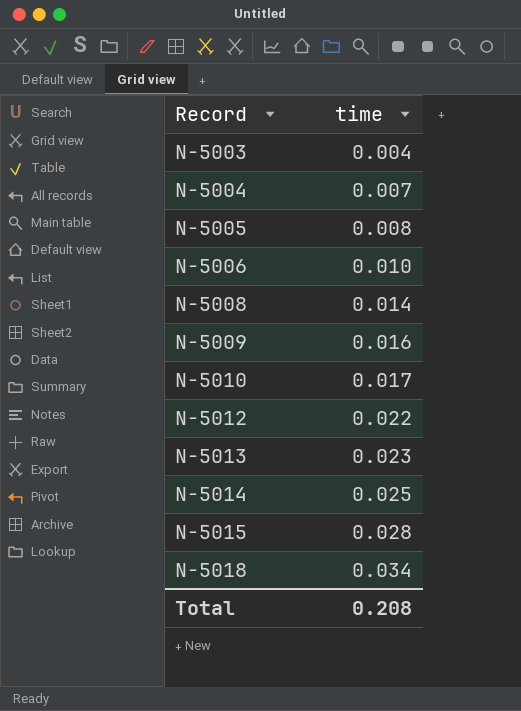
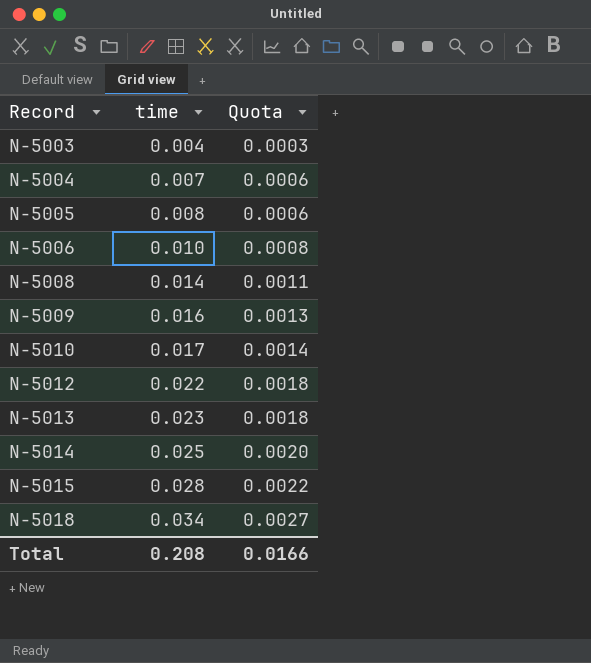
column Quota | formula: none -> [time] * 0.08

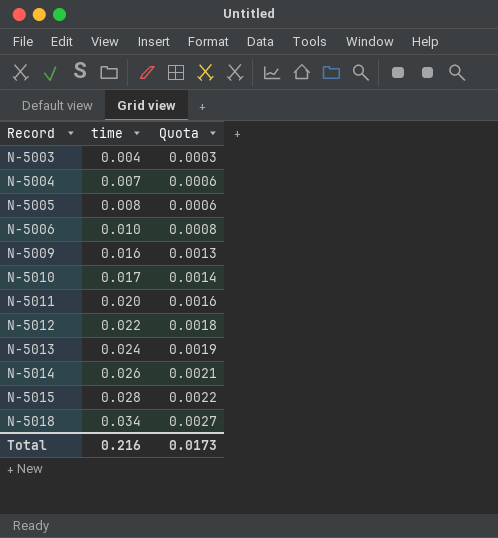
row N-5008: 0.014 | 0.0011 -> none
row N-5011: none -> 0.020 | 0.0016
N-5013 | time: 0.023 -> 0.024
N-5013 | Quota: 0.0018 -> 0.0019
N-5014 | time: 0.025 -> 0.026
N-5014 | Quota: 0.0020 -> 0.0021
Total | time: 0.208 -> 0.216
Total | Quota: 0.0166 -> 0.0173

